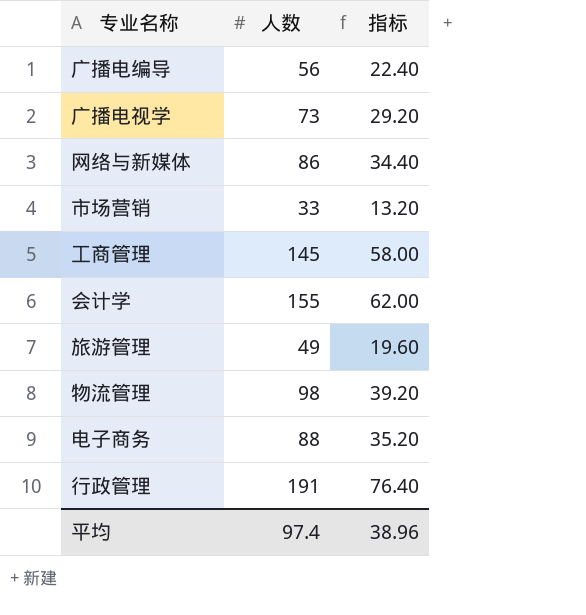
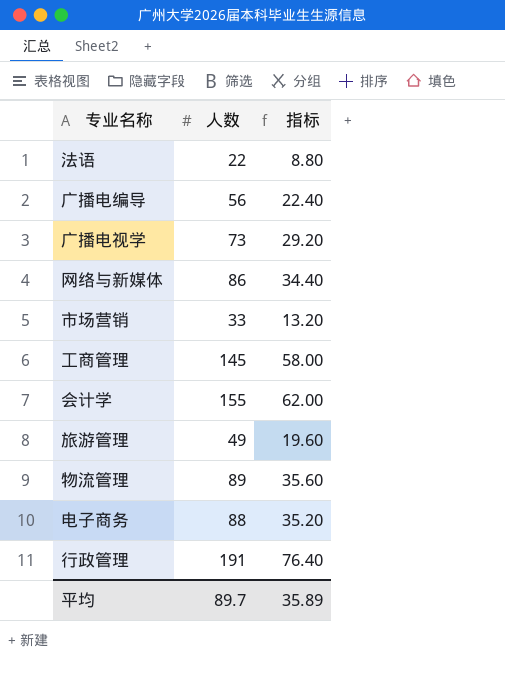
row 法语: none -> 22 | 8.80
物流管理 | 人数: 98 -> 89
物流管理 | 指标: 39.20 -> 35.60
平均 | 人数: 97.4 -> 89.7
平均 | 指标: 38.96 -> 35.89

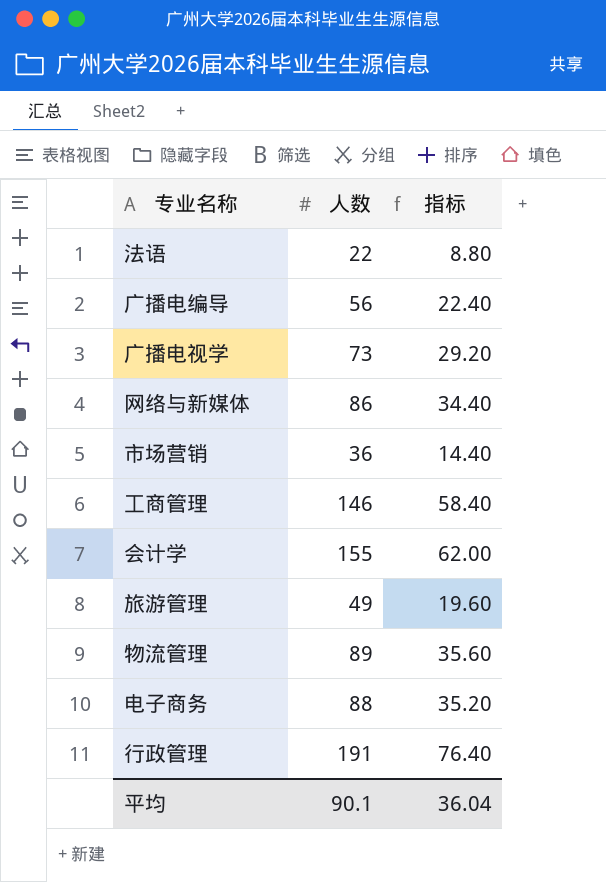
市场营销 | 人数: 33 -> 36
市场营销 | 指标: 13.20 -> 14.40
工商管理 | 人数: 145 -> 146
工商管理 | 指标: 58.00 -> 58.40
平均 | 人数: 89.7 -> 90.1
平均 | 指标: 35.89 -> 36.04

